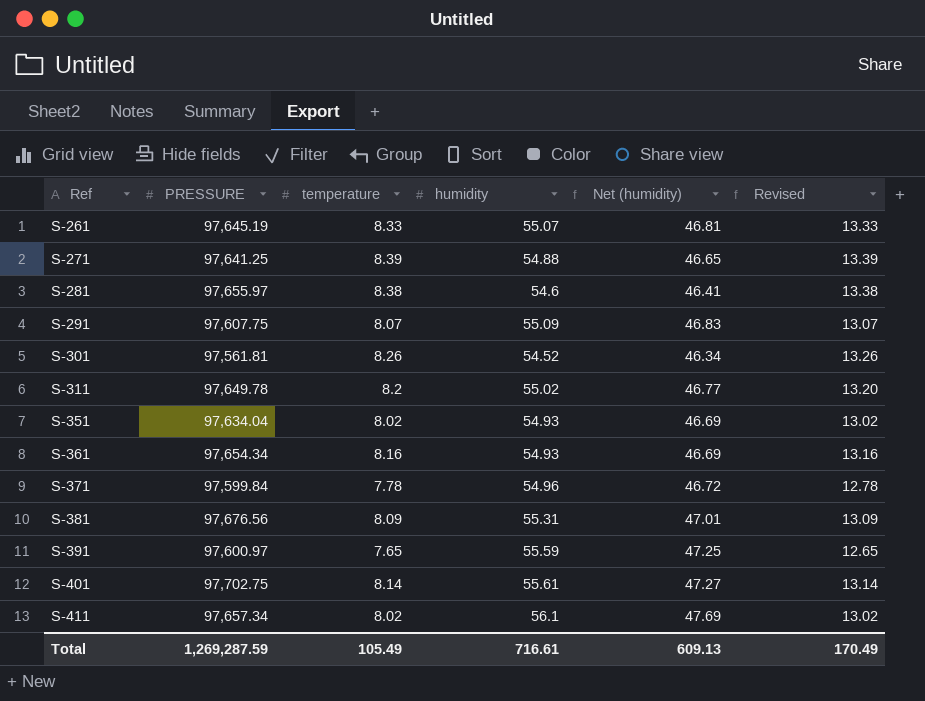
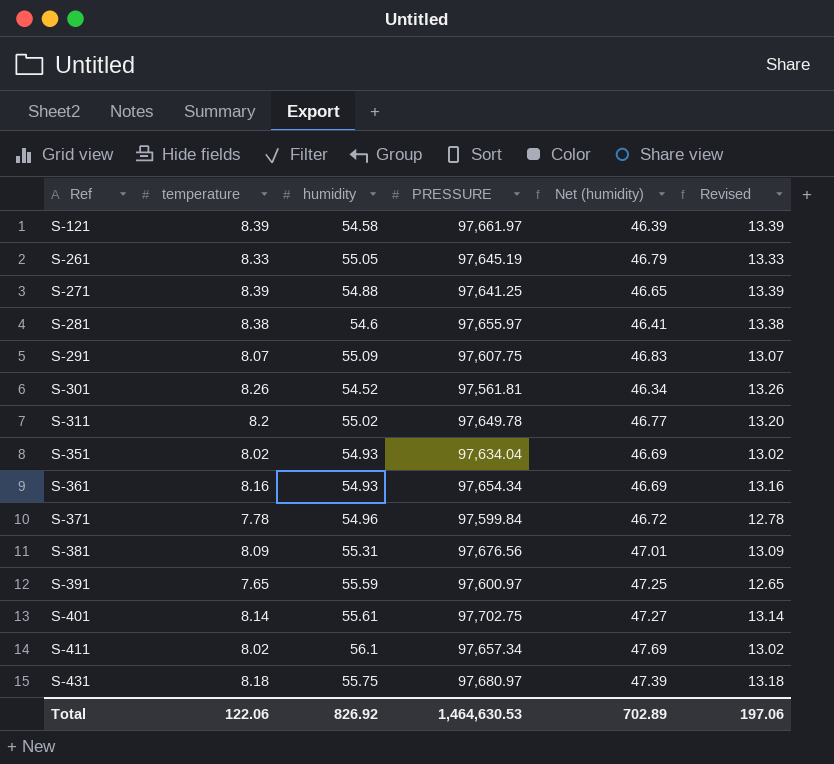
column PRESSURE | position: 2 -> 4
row S-121: none -> 8.39 | 54.58 | 97,661.97 | 46.39 | 13.39
S-261 | humidity: 55.07 -> 55.05
S-261 | Net (humidity): 46.81 -> 46.79
row S-431: none -> 8.18 | 55.75 | 97,680.97 | 47.39 | 13.18
Total | temperature: 105.49 -> 122.06
Total | humidity: 716.61 -> 826.92
Total | PRESSURE: 1,269,287.59 -> 1,464,630.53
Total | Net (humidity): 609.13 -> 702.89
Total | Revised: 170.49 -> 197.06

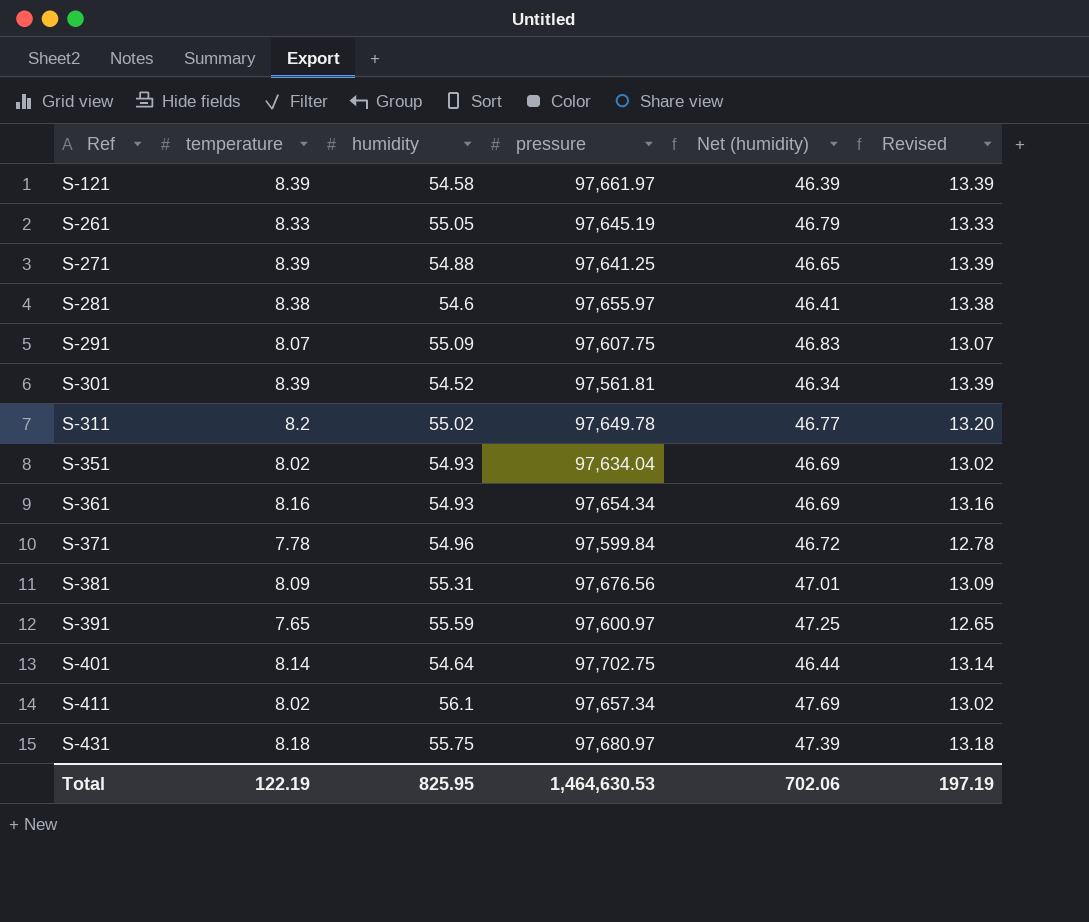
column name: PRESSURE -> pressure
S-301 | temperature: 8.26 -> 8.39
S-301 | Revised: 13.26 -> 13.39
S-401 | humidity: 55.61 -> 54.64
S-401 | Net (humidity): 47.27 -> 46.44
Total | temperature: 122.06 -> 122.19
Total | humidity: 826.92 -> 825.95
Total | Net (humidity): 702.89 -> 702.06
Total | Revised: 197.06 -> 197.19

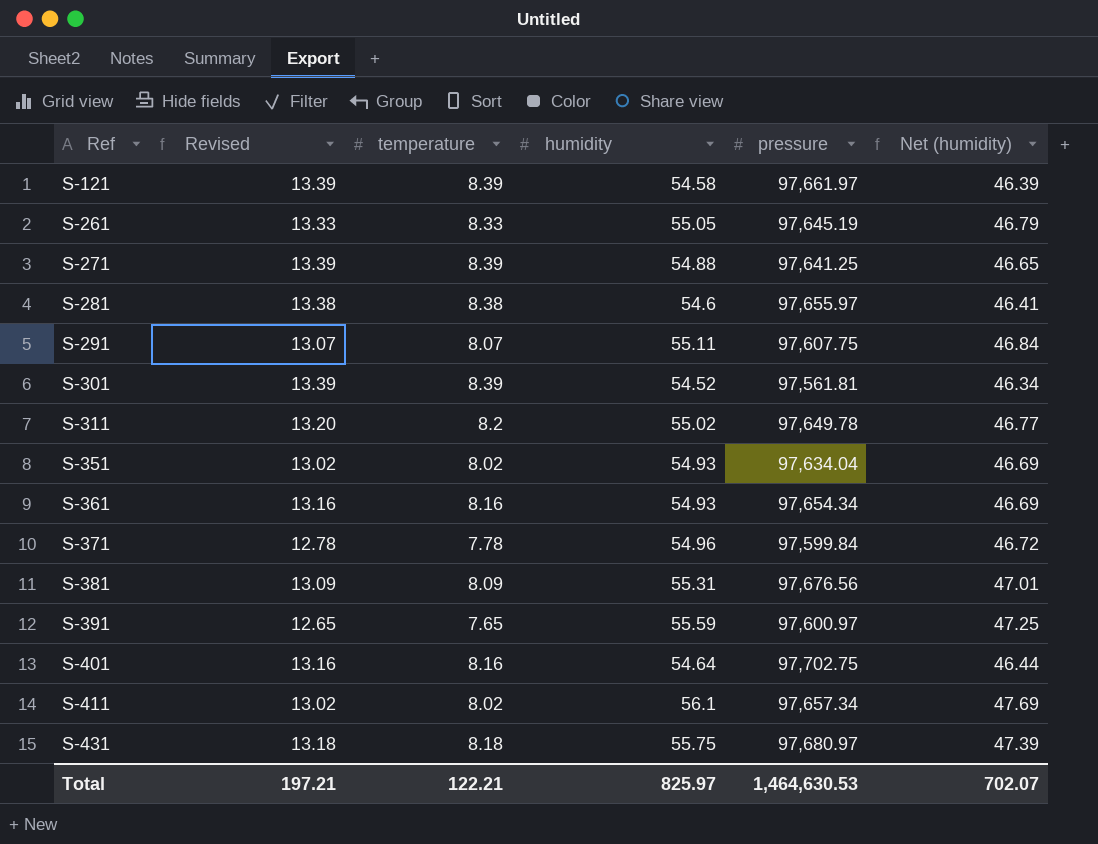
column Revised | position: 6 -> 2
S-291 | humidity: 55.09 -> 55.11
S-291 | Net (humidity): 46.83 -> 46.84
S-401 | Revised: 13.14 -> 13.16
S-401 | temperature: 8.14 -> 8.16
Total | Revised: 197.19 -> 197.21
Total | temperature: 122.19 -> 122.21
Total | humidity: 825.95 -> 825.97
Total | Net (humidity): 702.06 -> 702.07

